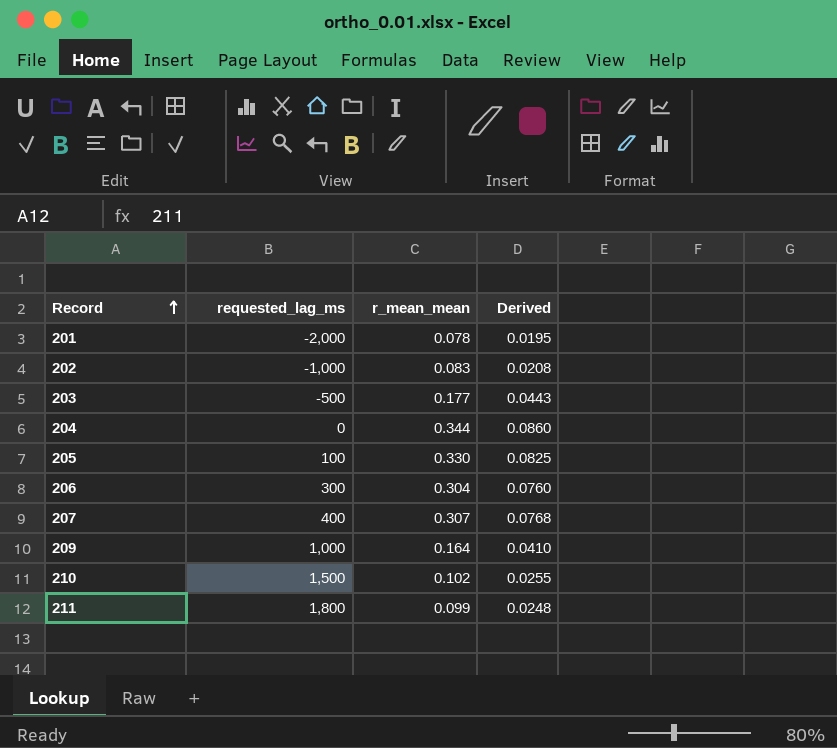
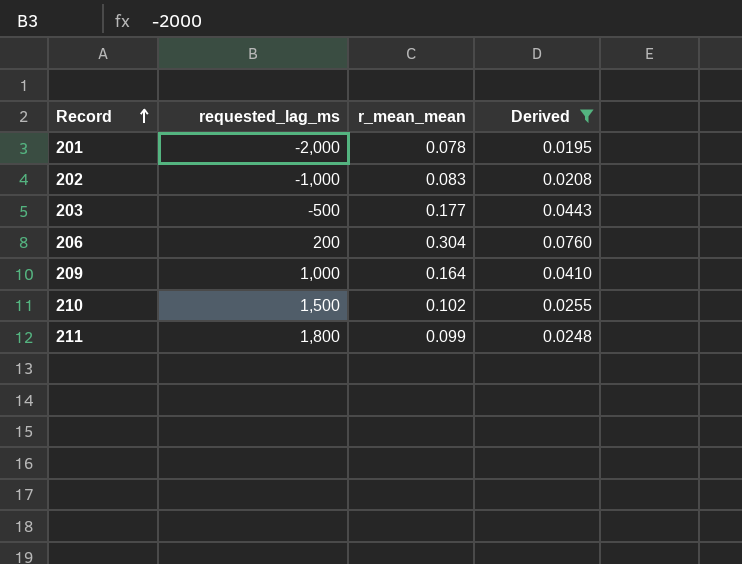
filter: none -> Derived <= 0.0760
206 | requested_lag_ms: 300 -> 200

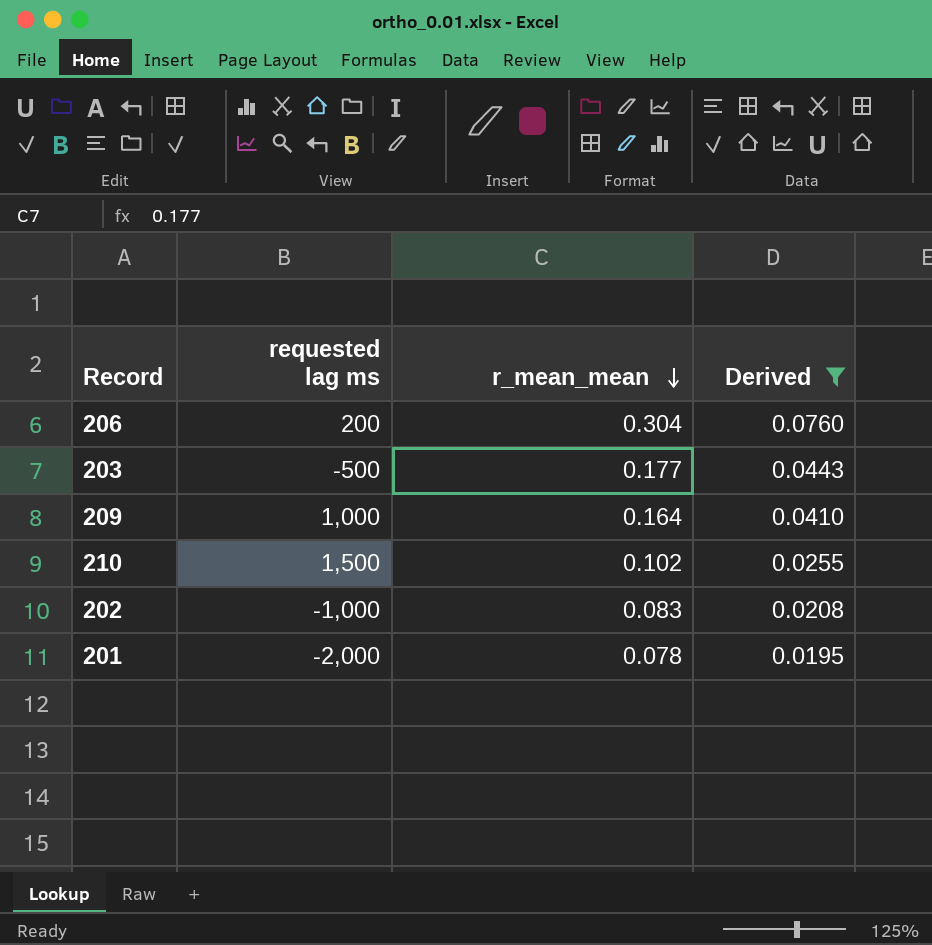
row order: Record ascending -> r_mean_mean descending
column name: requested_lag_ms -> requested lag ms
row 211: 1,800 | 0.099 | 0.0248 -> none

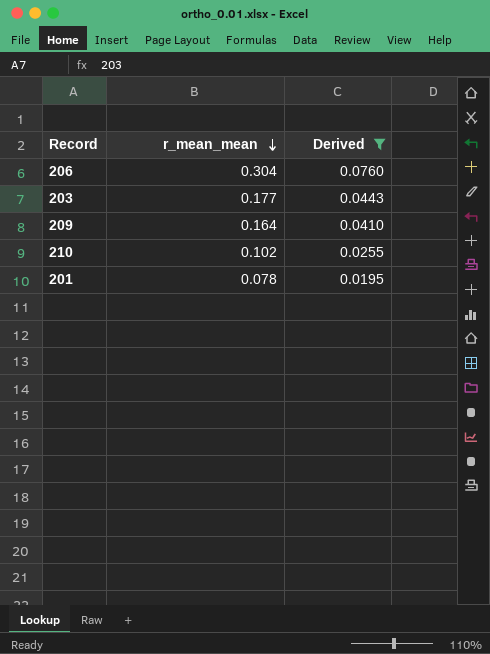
column requested lag ms | position: 2 -> none
row 202: -1,000 | 0.083 | 0.0208 -> none

